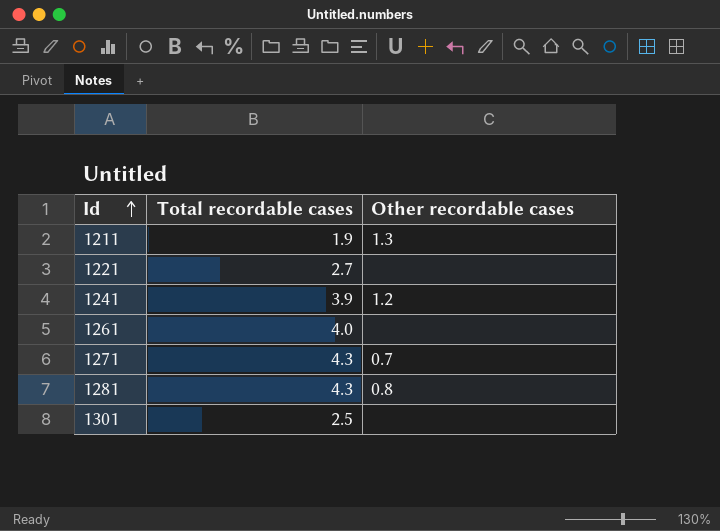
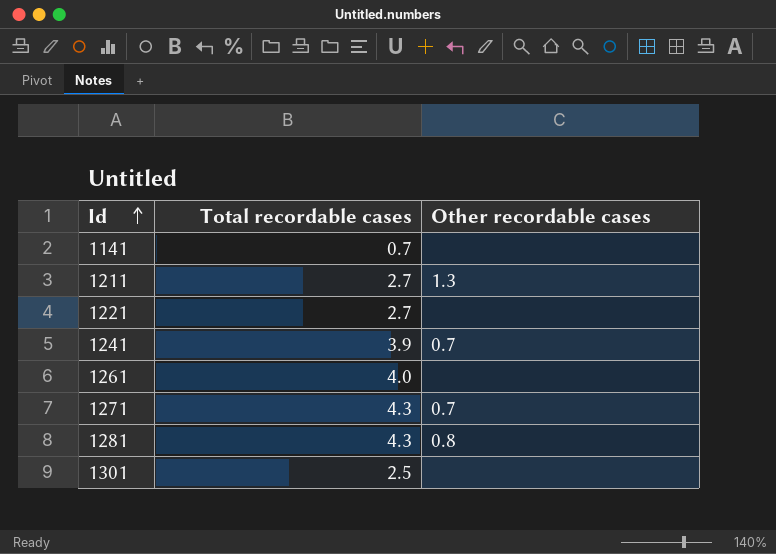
row 1141: none -> 0.7 | none
1211 | Total recordable cases: 1.9 -> 2.7
1241 | Other recordable cases: 1.2 -> 0.7

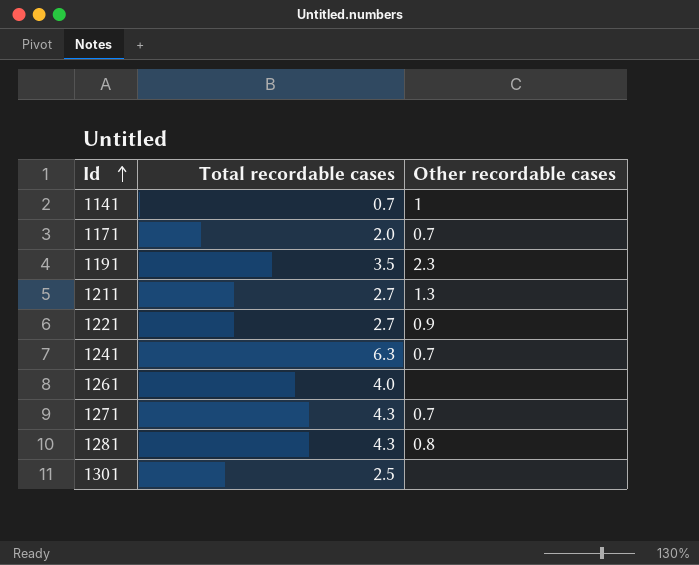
1141 | Other recordable cases: none -> 1
row 1171: none -> 2.0 | 0.7
row 1191: none -> 3.5 | 2.3
1221 | Other recordable cases: none -> 0.9
1241 | Total recordable cases: 3.9 -> 6.3

